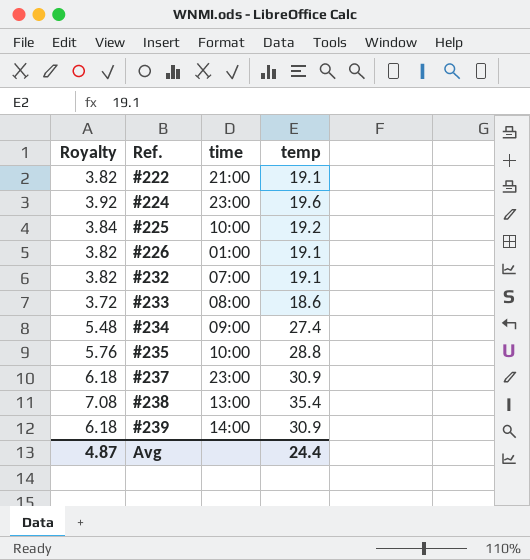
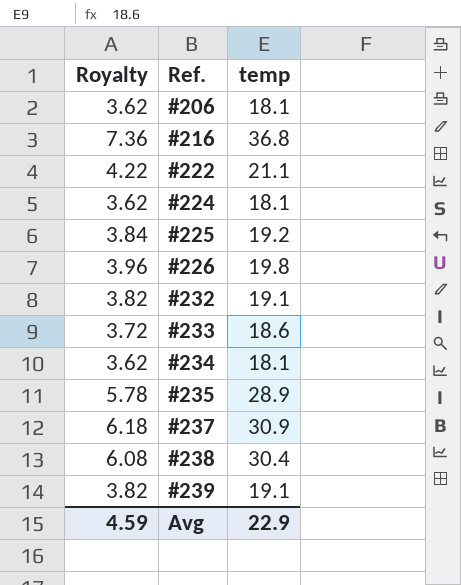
column time | position: 3 -> none
row #206: none -> 3.62 | 18.1
row #216: none -> 7.36 | 36.8
#222 | Royalty: 3.82 -> 4.22
#222 | temp: 19.1 -> 21.1
#224 | Royalty: 3.92 -> 3.62
#224 | temp: 19.6 -> 18.1
#226 | Royalty: 3.82 -> 3.96
#226 | temp: 19.1 -> 19.8
#234 | Royalty: 5.48 -> 3.62
#234 | temp: 27.4 -> 18.1
#235 | Royalty: 5.76 -> 5.78
#235 | temp: 28.8 -> 28.9
#238 | Royalty: 7.08 -> 6.08
#238 | temp: 35.4 -> 30.4
#239 | Royalty: 6.18 -> 3.82
#239 | temp: 30.9 -> 19.1
Avg | Royalty: 4.87 -> 4.59
Avg | temp: 24.4 -> 22.9

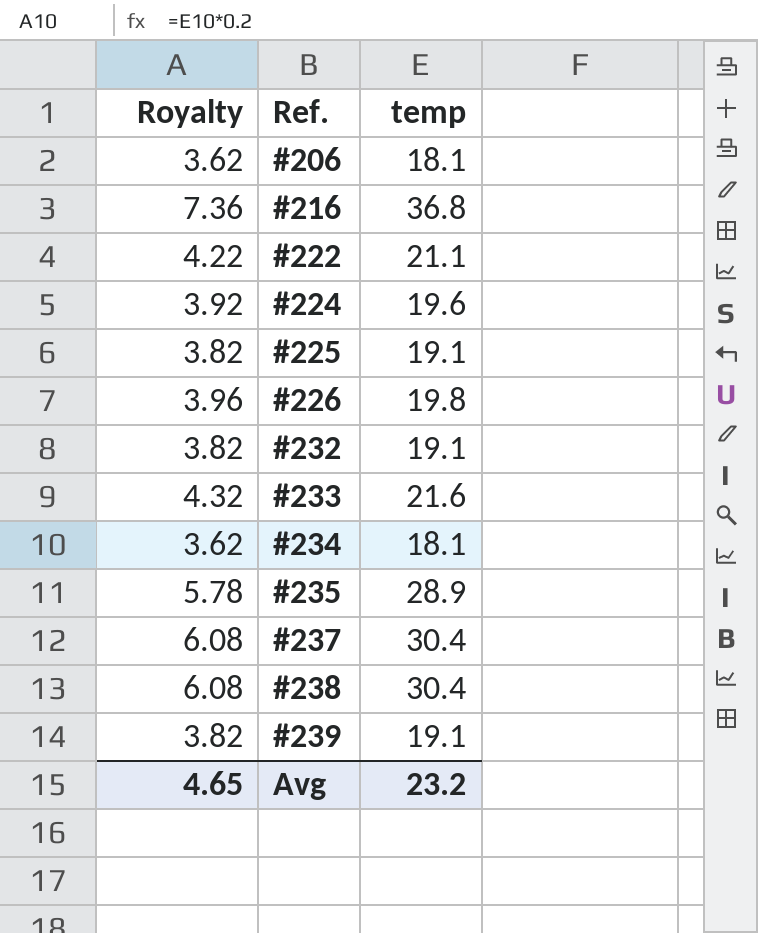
#224 | Royalty: 3.62 -> 3.92
#224 | temp: 18.1 -> 19.6
#225 | Royalty: 3.84 -> 3.82
#225 | temp: 19.2 -> 19.1
#233 | Royalty: 3.72 -> 4.32
#233 | temp: 18.6 -> 21.6
#237 | Royalty: 6.18 -> 6.08
#237 | temp: 30.9 -> 30.4
Avg | Royalty: 4.59 -> 4.65
Avg | temp: 22.9 -> 23.2

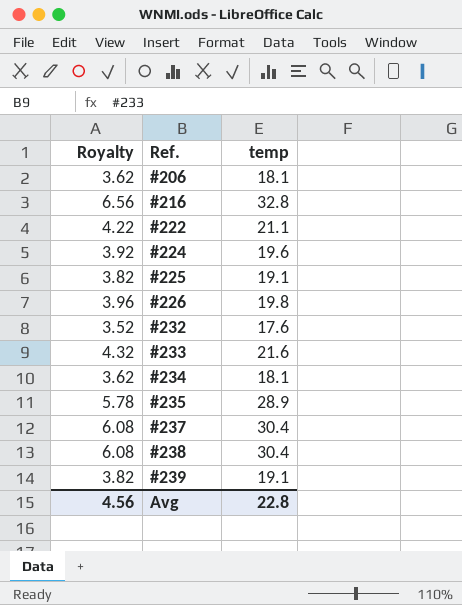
#216 | Royalty: 7.36 -> 6.56
#216 | temp: 36.8 -> 32.8
#232 | Royalty: 3.82 -> 3.52
#232 | temp: 19.1 -> 17.6
Avg | Royalty: 4.65 -> 4.56
Avg | temp: 23.2 -> 22.8

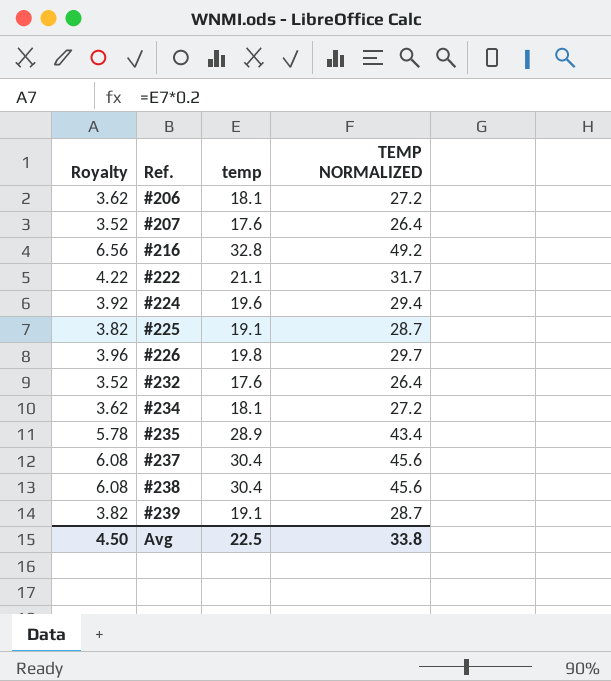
column TEMP NORMALIZED | formula: none -> [temp] * 1.5
row #233: 4.32 | 21.6 -> none
row #207: none -> 3.52 | 17.6 | 26.4
Avg | Royalty: 4.56 -> 4.50
Avg | temp: 22.8 -> 22.5

